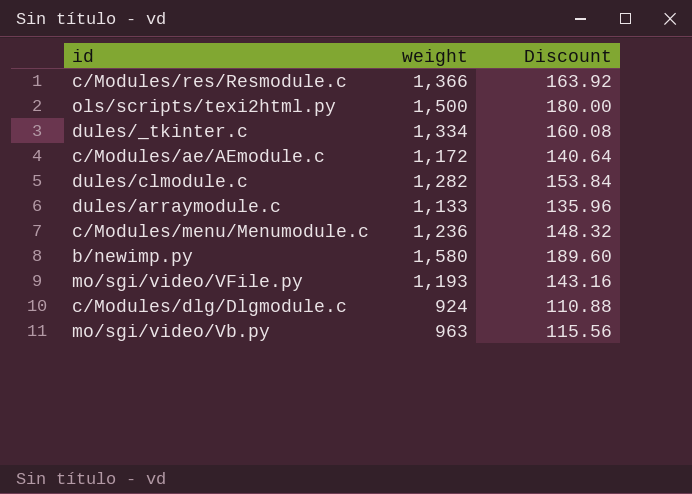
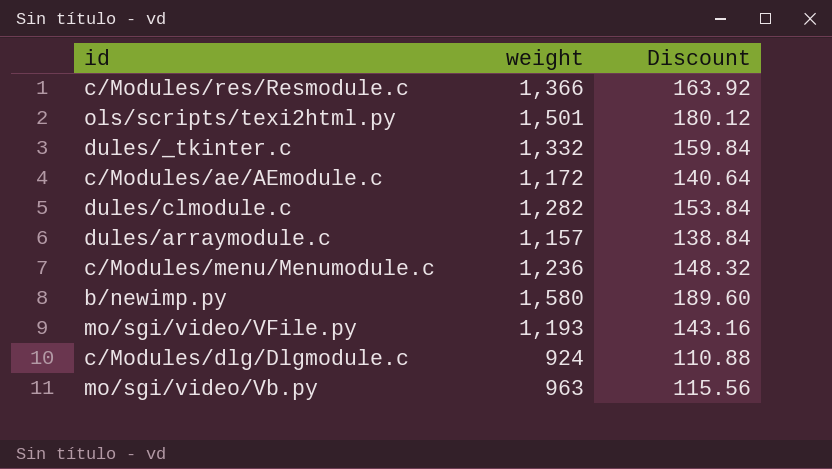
ols/scripts/texi2html.py | weight: 1,500 -> 1,501
ols/scripts/texi2html.py | Discount: 180.00 -> 180.12
dules/_tkinter.c | weight: 1,334 -> 1,332
dules/_tkinter.c | Discount: 160.08 -> 159.84
dules/arraymodule.c | weight: 1,133 -> 1,157
dules/arraymodule.c | Discount: 135.96 -> 138.84

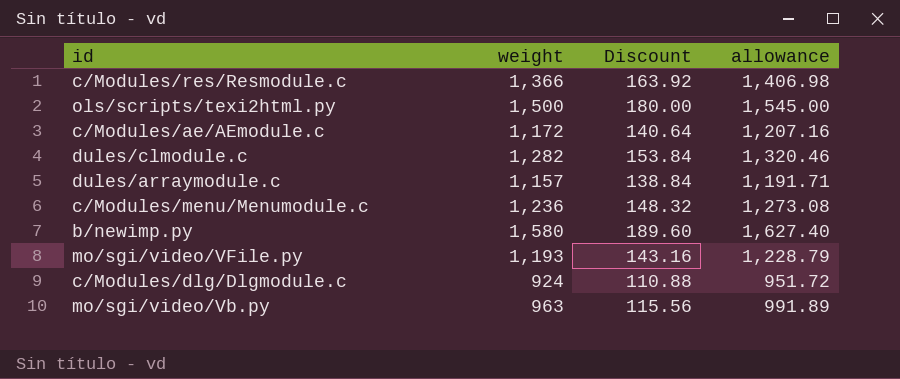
column allowance | formula: none -> [weight] * 1.03
row dules/_tkinter.c: 1,332 | 159.84 -> none
ols/scripts/texi2html.py | weight: 1,501 -> 1,500
ols/scripts/texi2html.py | Discount: 180.12 -> 180.00

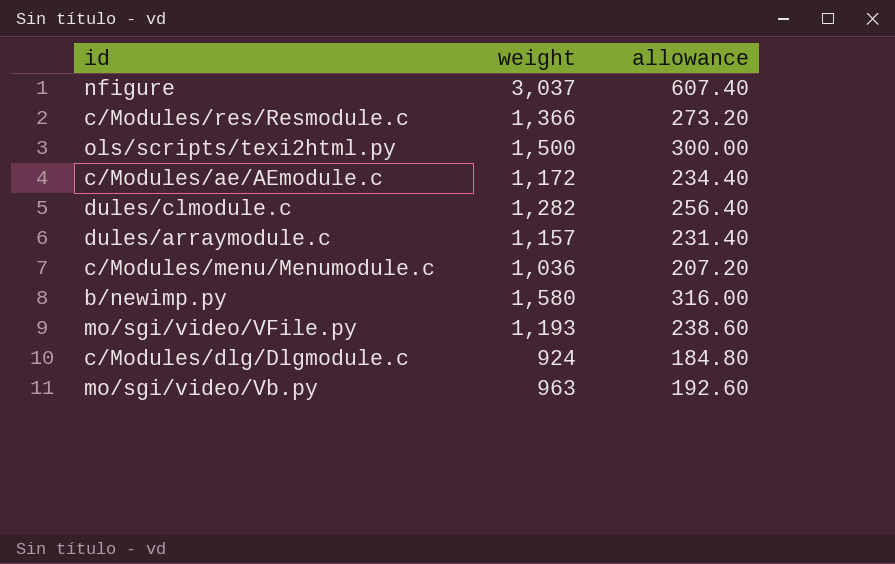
column Discount | formula: [weight] * 0.12 -> none
column allowance | formula: [weight] * 1.03 -> [weight] * 0.2
row nfigure: none -> 3,037 | 607.40
c/Modules/menu/Menumodule.c | weight: 1,236 -> 1,036

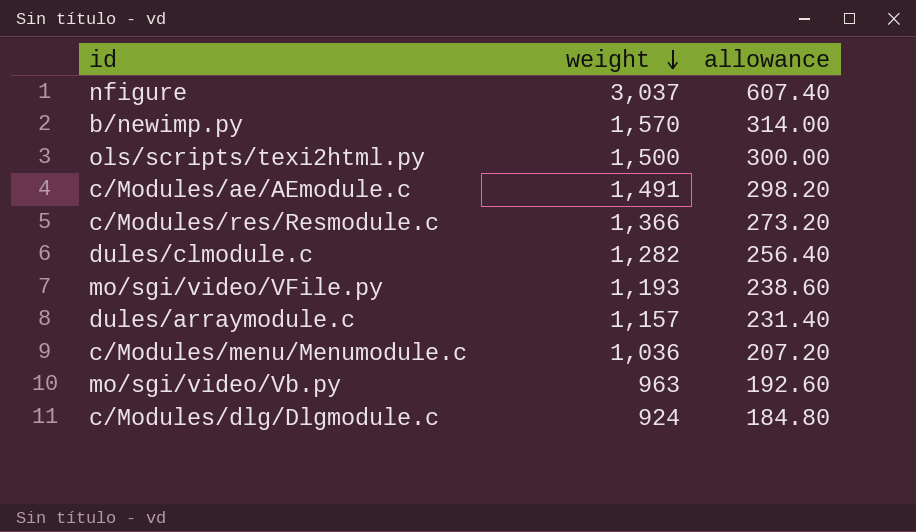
row order: none -> weight descending
b/newimp.py | weight: 1,580 -> 1,570
b/newimp.py | allowance: 316.00 -> 314.00
c/Modules/ae/AEmodule.c | weight: 1,172 -> 1,491
c/Modules/ae/AEmodule.c | allowance: 234.40 -> 298.20

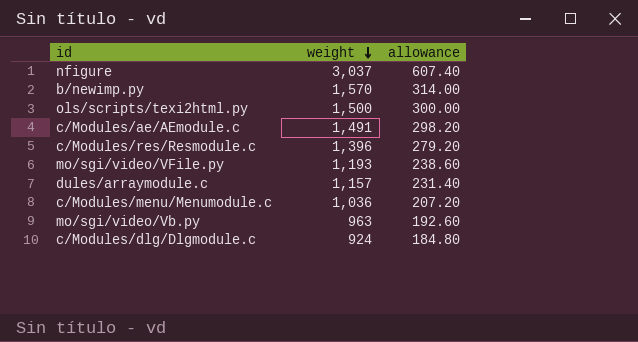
row dules/clmodule.c: 1,282 | 256.40 -> none
c/Modules/res/Resmodule.c | weight: 1,366 -> 1,396
c/Modules/res/Resmodule.c | allowance: 273.20 -> 279.20

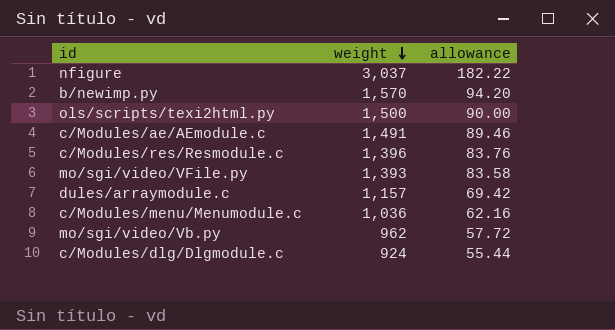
column allowance | formula: [weight] * 0.2 -> [weight] * 0.06
mo/sgi/video/VFile.py | weight: 1,193 -> 1,393
mo/sgi/video/Vb.py | weight: 963 -> 962

